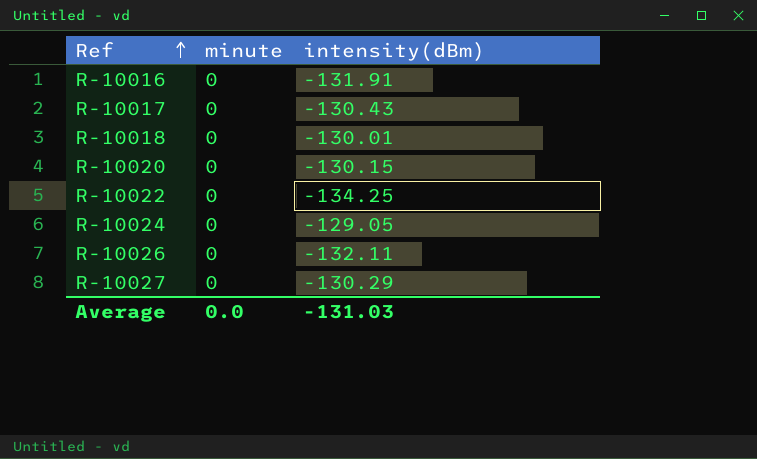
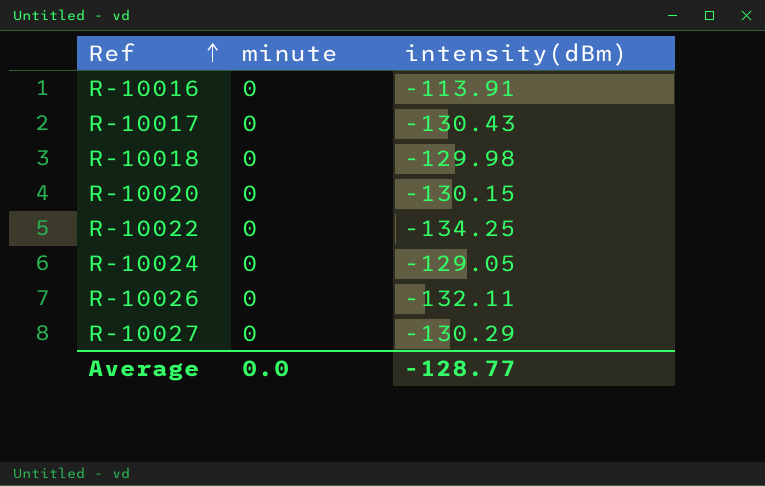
R-10016 | intensity(dBm): -131.91 -> -113.91
R-10018 | intensity(dBm): -130.01 -> -129.98
Average | intensity(dBm): -131.03 -> -128.77

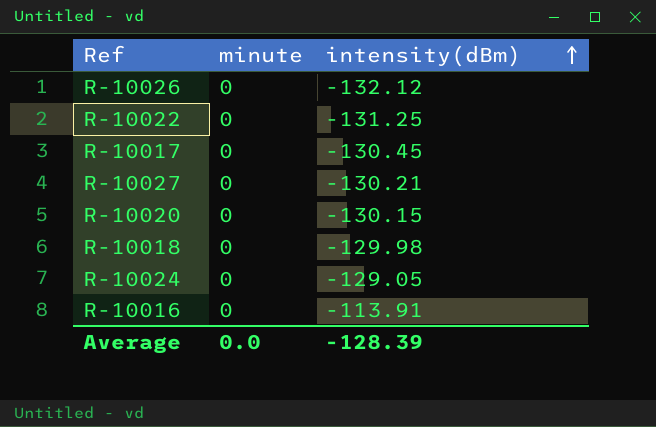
row order: Ref ascending -> intensity(dBm) ascending
R-10026 | intensity(dBm): -132.11 -> -132.12
R-10022 | intensity(dBm): -134.25 -> -131.25
R-10017 | intensity(dBm): -130.43 -> -130.45
R-10027 | intensity(dBm): -130.29 -> -130.21
Average | intensity(dBm): -128.77 -> -128.39

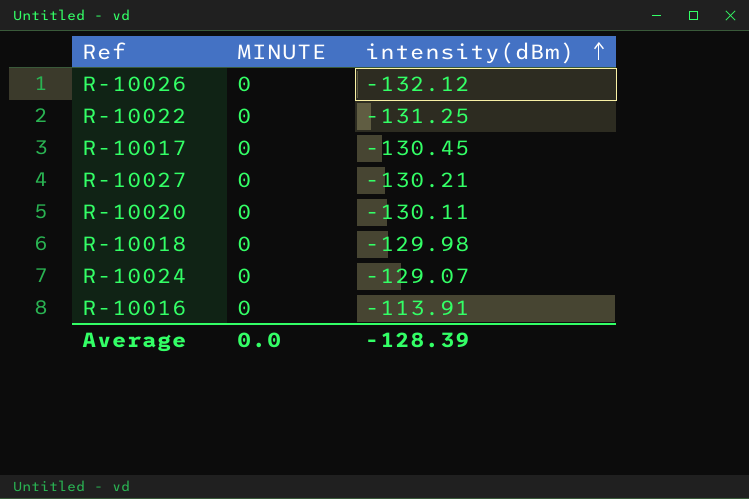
column name: minute -> MINUTE
R-10020 | intensity(dBm): -130.15 -> -130.11
R-10024 | intensity(dBm): -129.05 -> -129.07

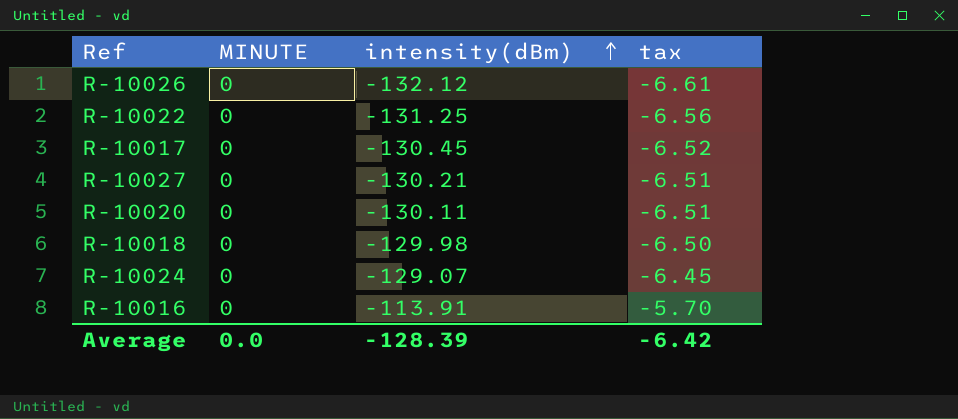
column tax | formula: none -> [intensity(dBm)] * 0.05

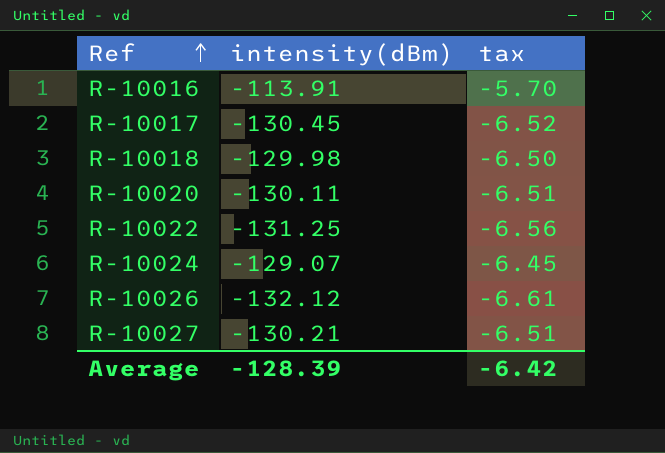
row order: intensity(dBm) ascending -> Ref ascending
column MINUTE | position: 2 -> none

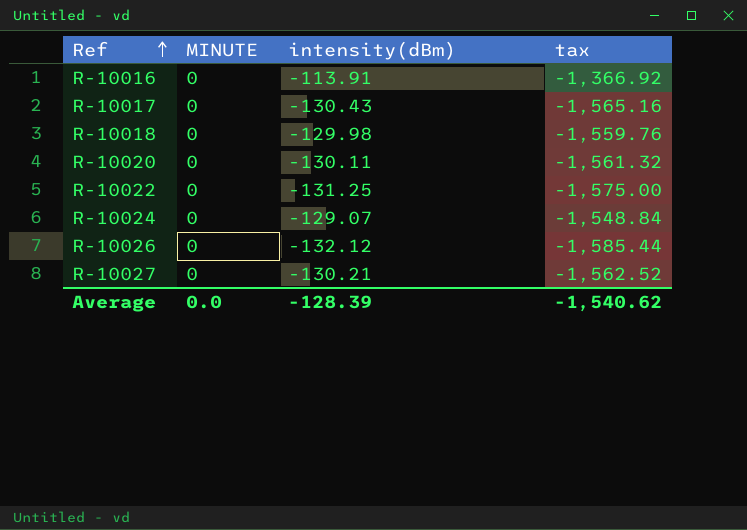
column MINUTE | position: none -> 2
column tax | formula: [intensity(dBm)] * 0.05 -> [intensity(dBm)] * 12
R-10017 | intensity(dBm): -130.45 -> -130.43
Average | tax: -6.42 -> -1,540.62

